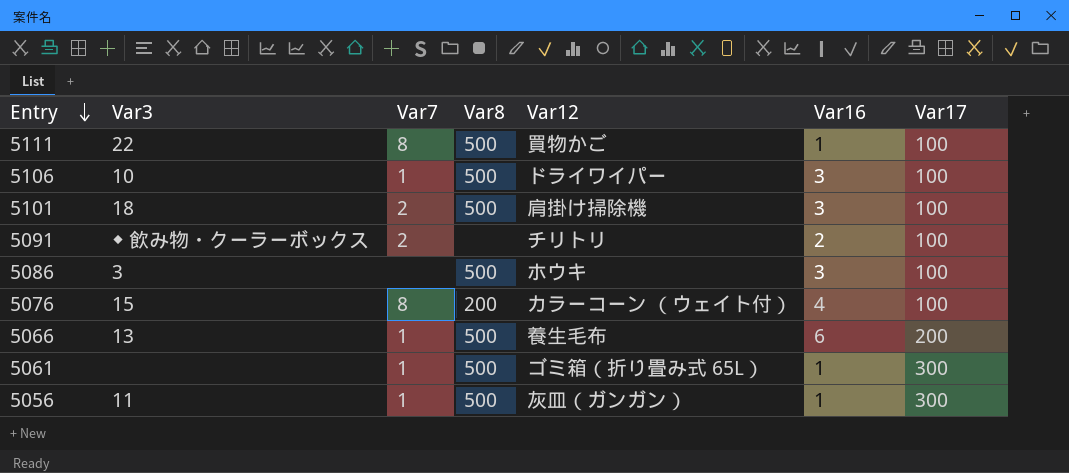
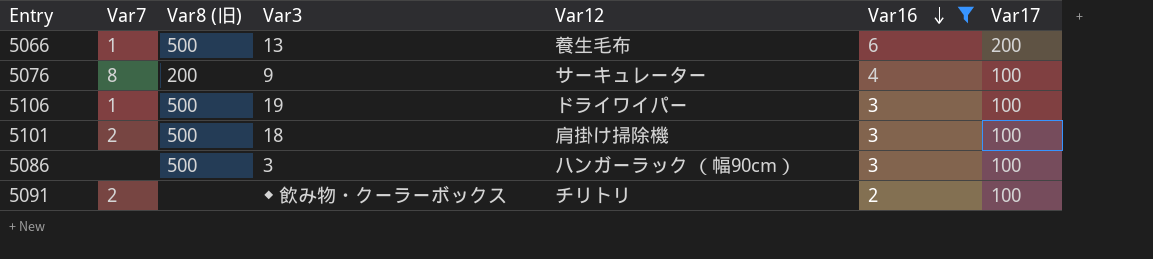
filter: none -> Var16 != 1
row order: Entry descending -> Var16 descending
column name: Var8 -> Var8 (旧)
column Var3 | position: 2 -> 4
5076 | Var3: 15 -> 9
5076 | Var12: カラーコーン （ウェイト付） -> サーキュレーター
5106 | Var3: 10 -> 19
5086 | Var12: ホウキ -> ハンガーラック （幅90cm）

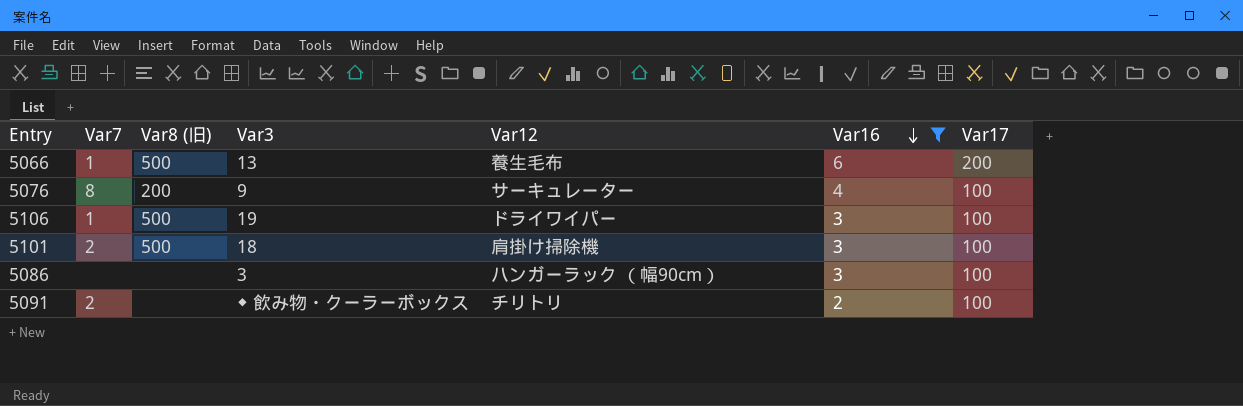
5086 | Var8 (旧): 500 -> none

